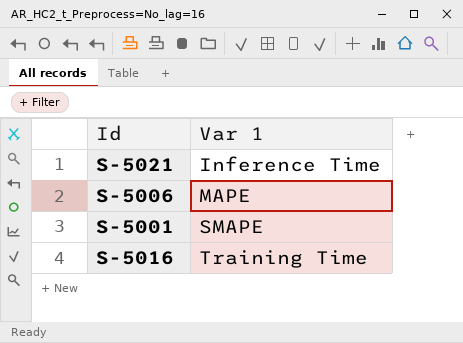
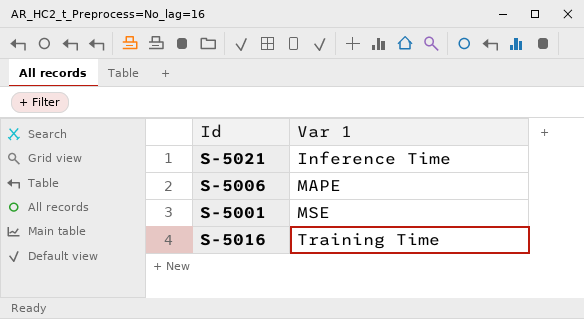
S-5001 | Var 1: SMAPE -> MSE

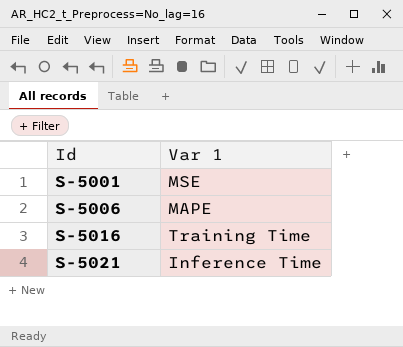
row order: Var 1 ascending -> Id ascending

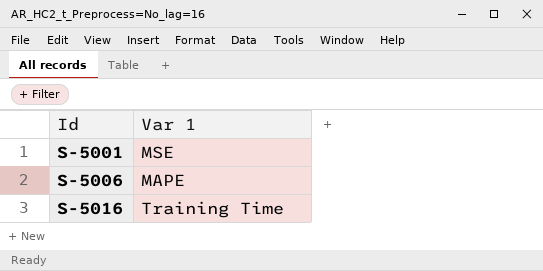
row S-5021: Inference Time -> none

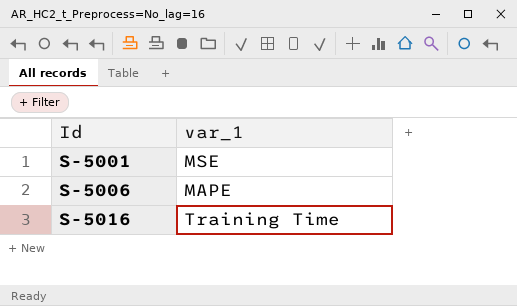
column name: Var 1 -> var_1

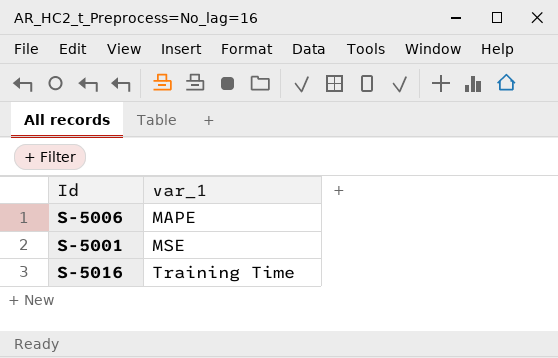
row order: Id ascending -> var_1 ascending

